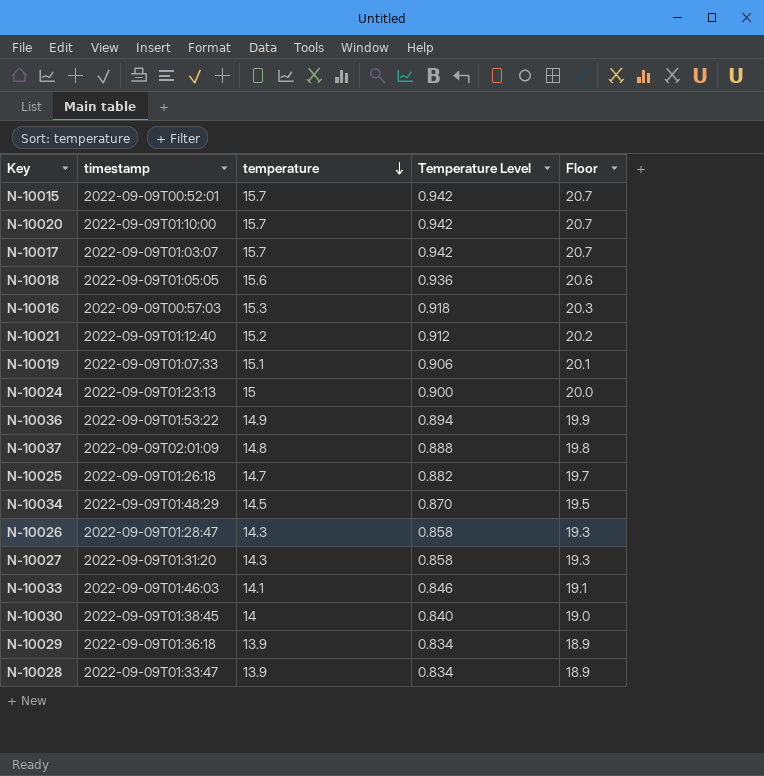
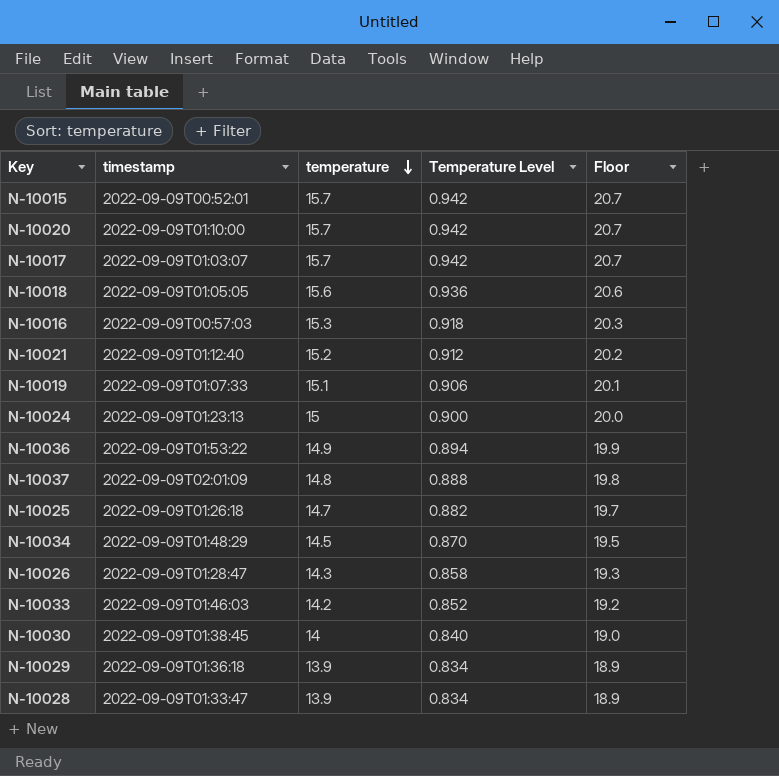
row N-10027: 2022-09-09T01:31:20 | 14.3 | 0.858 | 19.3 -> none
N-10033 | temperature: 14.1 -> 14.2
N-10033 | Temperature Level: 0.846 -> 0.852
N-10033 | Floor: 19.1 -> 19.2

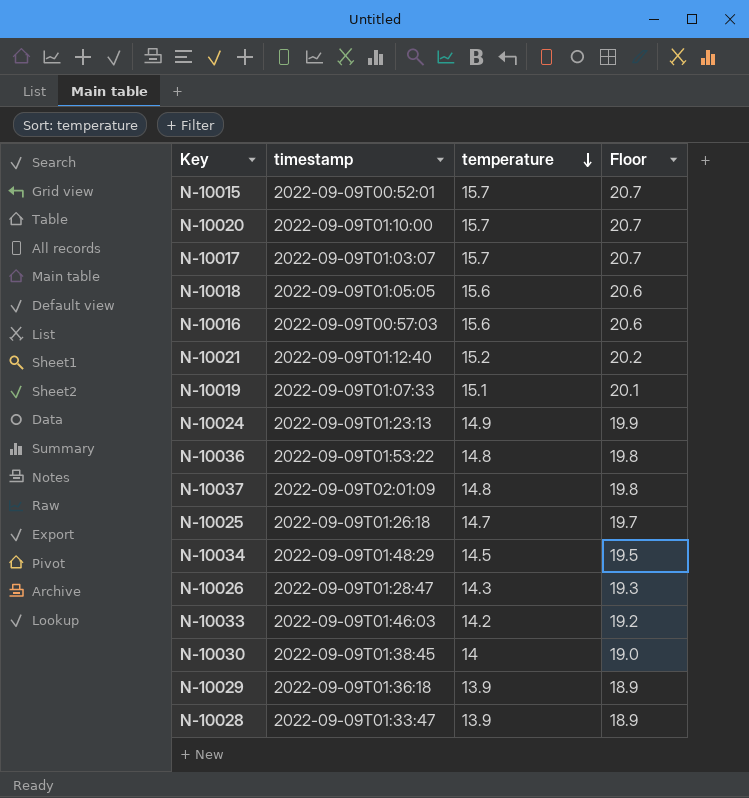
column Temperature Level | formula: [temperature] * 0.06 -> none
N-10016 | temperature: 15.3 -> 15.6
N-10016 | Floor: 20.3 -> 20.6
N-10024 | temperature: 15 -> 14.9
N-10024 | Floor: 20.0 -> 19.9
N-10036 | temperature: 14.9 -> 14.8
N-10036 | Floor: 19.9 -> 19.8

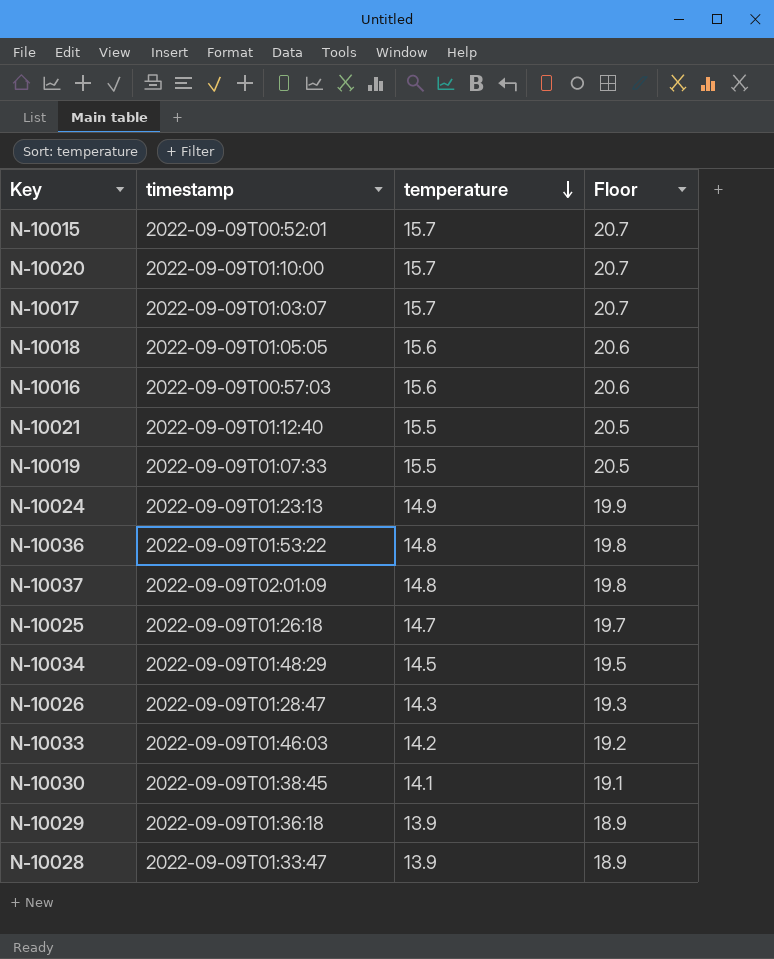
N-10021 | temperature: 15.2 -> 15.5
N-10021 | Floor: 20.2 -> 20.5
N-10019 | temperature: 15.1 -> 15.5
N-10019 | Floor: 20.1 -> 20.5
N-10030 | temperature: 14 -> 14.1
N-10030 | Floor: 19.0 -> 19.1

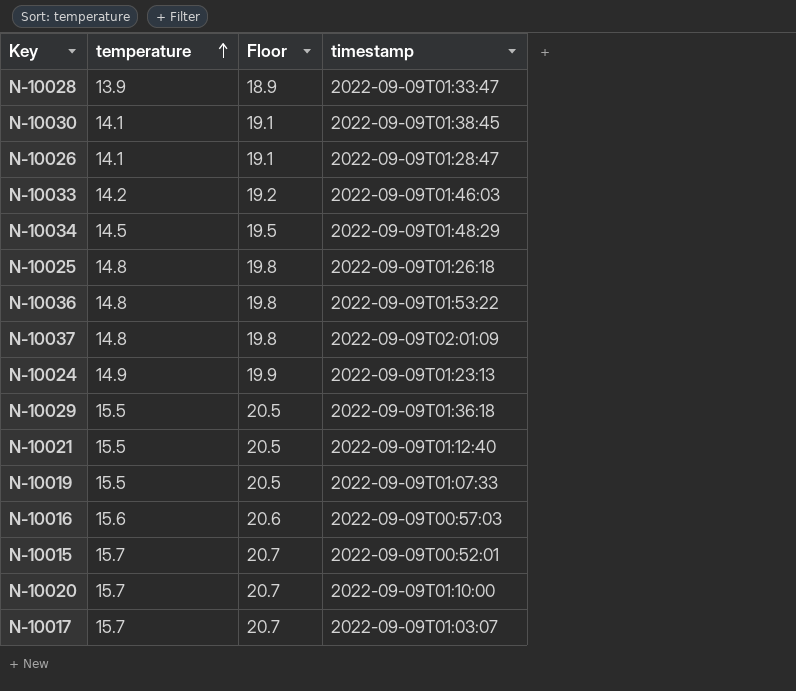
row order: temperature descending -> temperature ascending
column timestamp | position: 2 -> 4
row N-10018: 2022-09-09T01:05:05 | 15.6 | 20.6 -> none
N-10026 | temperature: 14.3 -> 14.1
N-10026 | Floor: 19.3 -> 19.1
N-10025 | temperature: 14.7 -> 14.8
N-10025 | Floor: 19.7 -> 19.8
N-10029 | temperature: 13.9 -> 15.5
N-10029 | Floor: 18.9 -> 20.5

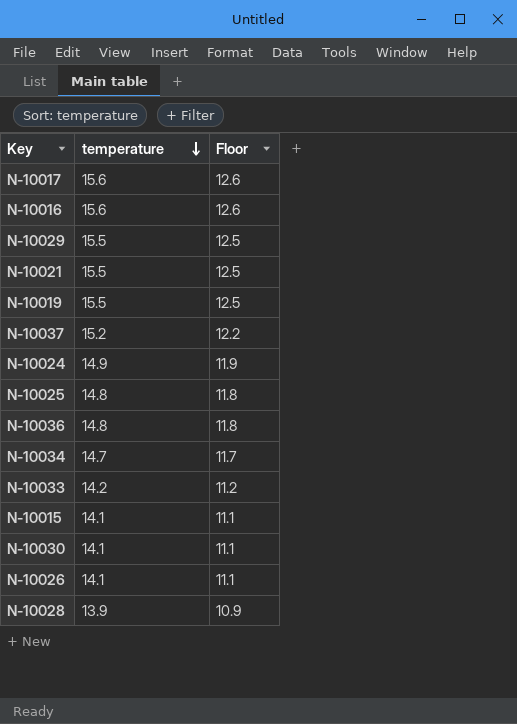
row order: temperature ascending -> temperature descending
column timestamp | position: 4 -> none
column Floor | formula: [temperature] + 5 -> [temperature] - 3
row N-10020: 15.7 | 20.7 | 2022-09-09T01:10:00 -> none
N-10017 | temperature: 15.7 -> 15.6
N-10037 | temperature: 14.8 -> 15.2
N-10034 | temperature: 14.5 -> 14.7
N-10015 | temperature: 15.7 -> 14.1

